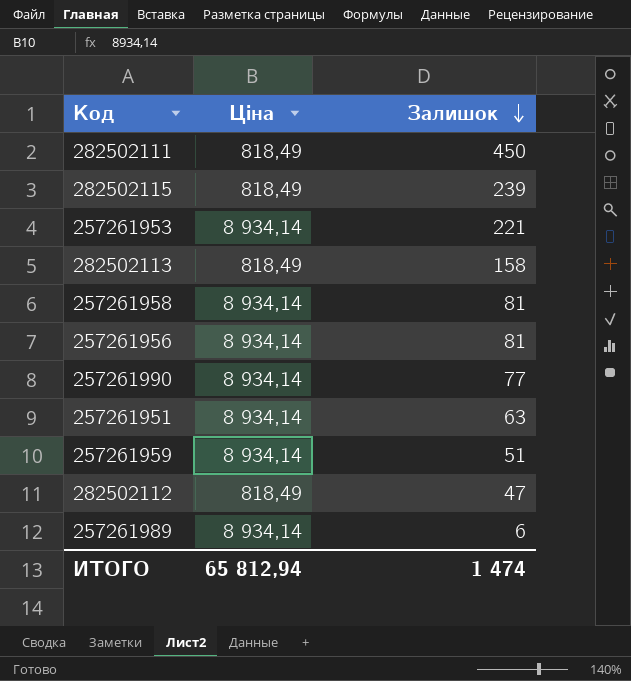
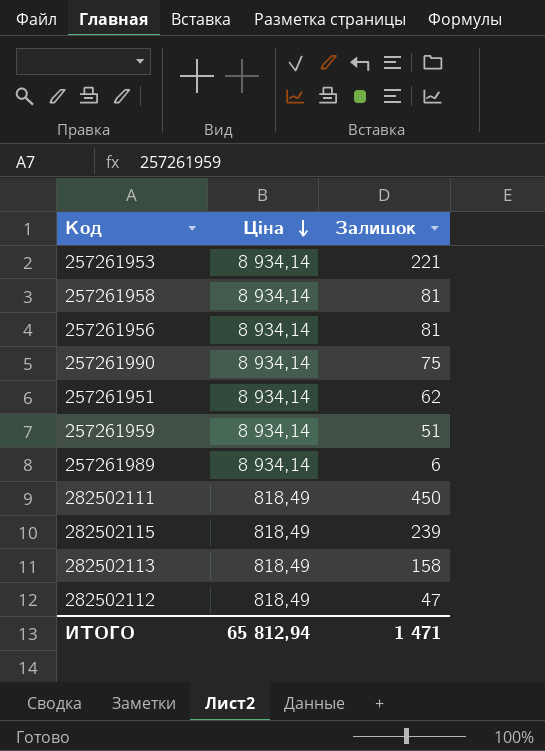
row order: Залишок descending -> Ціна descending
257261990 | Залишок: 77 -> 75
257261951 | Залишок: 63 -> 62
ИТОГО | Залишок: 1 474 -> 1 471

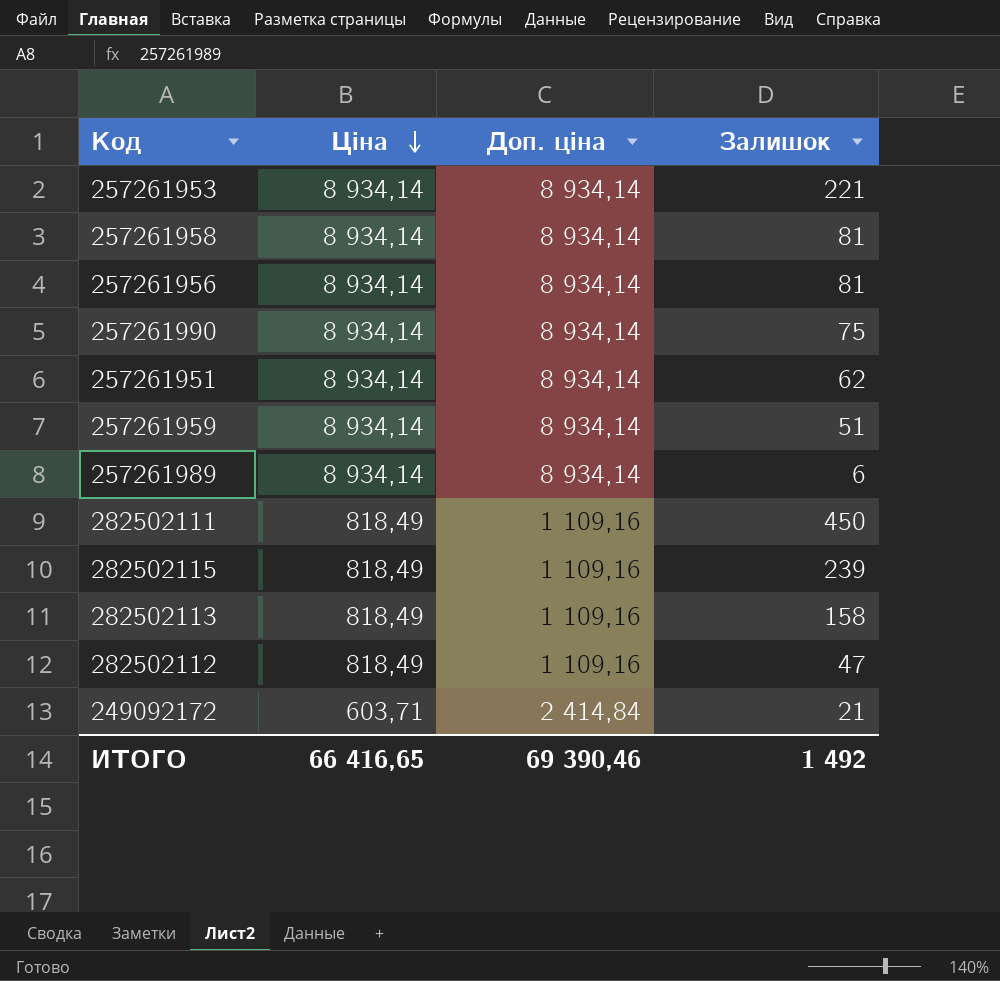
column Доп. ціна | position: none -> 3
row 249092172: none -> 603,71 | 2 414,84 | 21
ИТОГО | Ціна: 65 812,94 -> 66 416,65
ИТОГО | Залишок: 1 471 -> 1 492

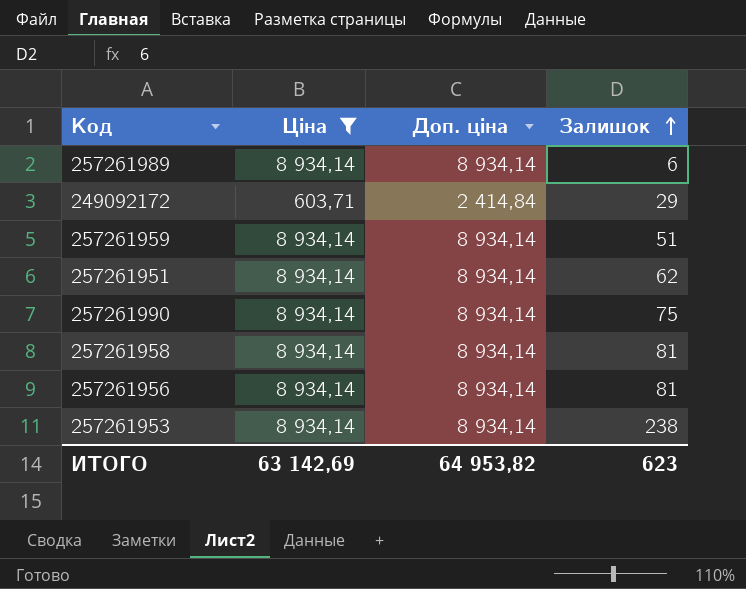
filter: none -> Ціна != 818,49
row order: Ціна descending -> Залишок ascending
249092172 | Залишок: 21 -> 29
257261953 | Залишок: 221 -> 238
ИТОГО | Ціна: 66 416,65 -> 63 142,69
ИТОГО | Доп. ціна: 69 390,46 -> 64 953,82
ИТОГО | Залишок: 1 492 -> 623

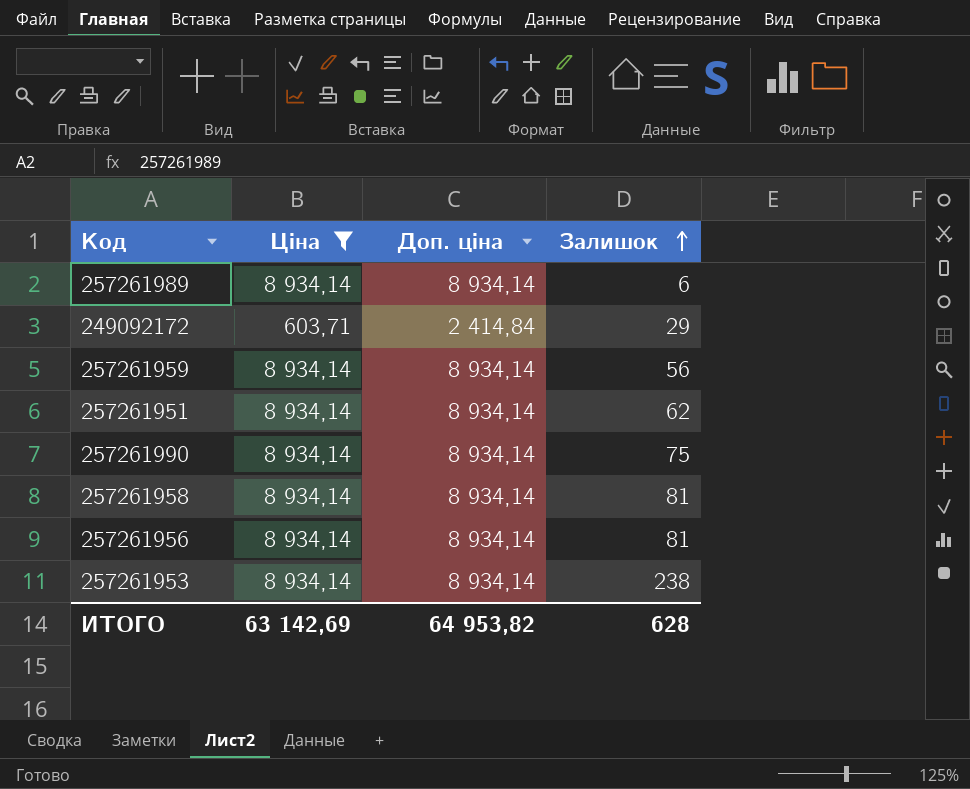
257261959 | Залишок: 51 -> 56
ИТОГО | Залишок: 623 -> 628

